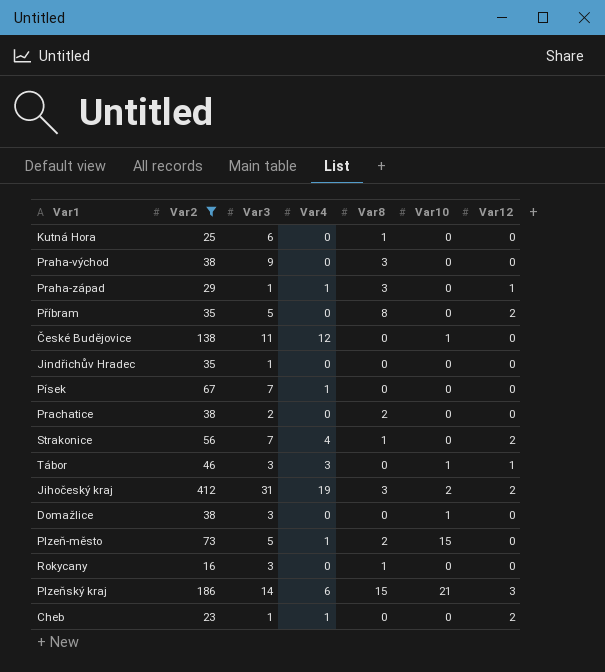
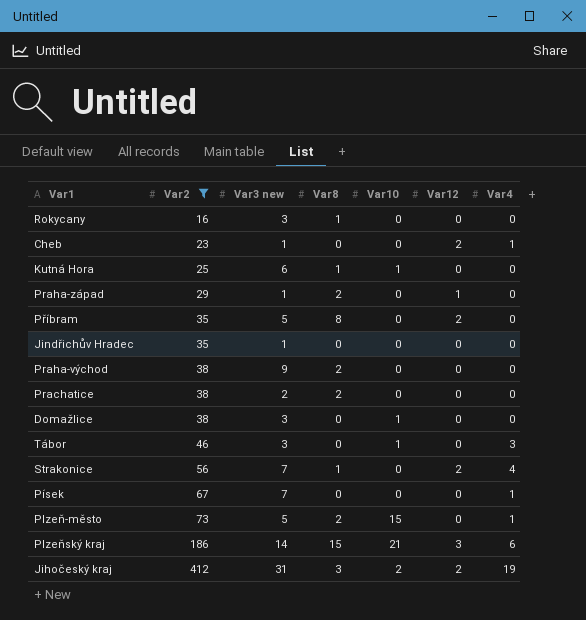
row order: none -> Var2 ascending
column name: Var3 -> Var3 new
column Var4 | position: 4 -> 7
row České Budějovice: 138 | 11 | 12 | 0 | 1 | 0 -> none
Kutná Hora | Var10: 0 -> 1
Praha-západ | Var8: 3 -> 2
Praha-západ | Var4: 1 -> 0
Praha-východ | Var8: 3 -> 2
Tábor | Var12: 1 -> 0

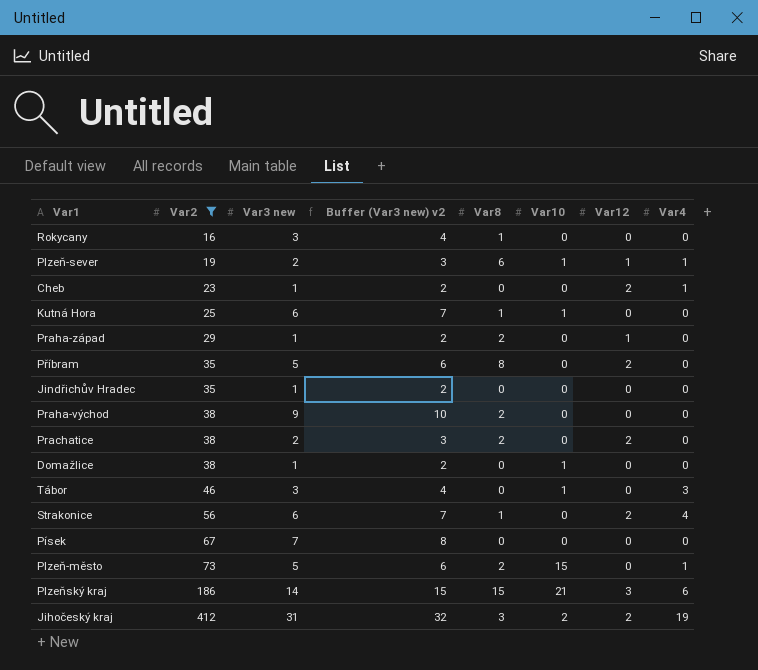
column Buffer (Var3 new) v2 | formula: none -> [Var3 new] + 1
row Plzeň-sever: none -> 19 | 2 | 3 | 6 | 1 | 1 | 1
Prachatice | Var12: 0 -> 2
Domažlice | Var3 new: 3 -> 1
Strakonice | Var3 new: 7 -> 6
Písek | Var4: 1 -> 0

